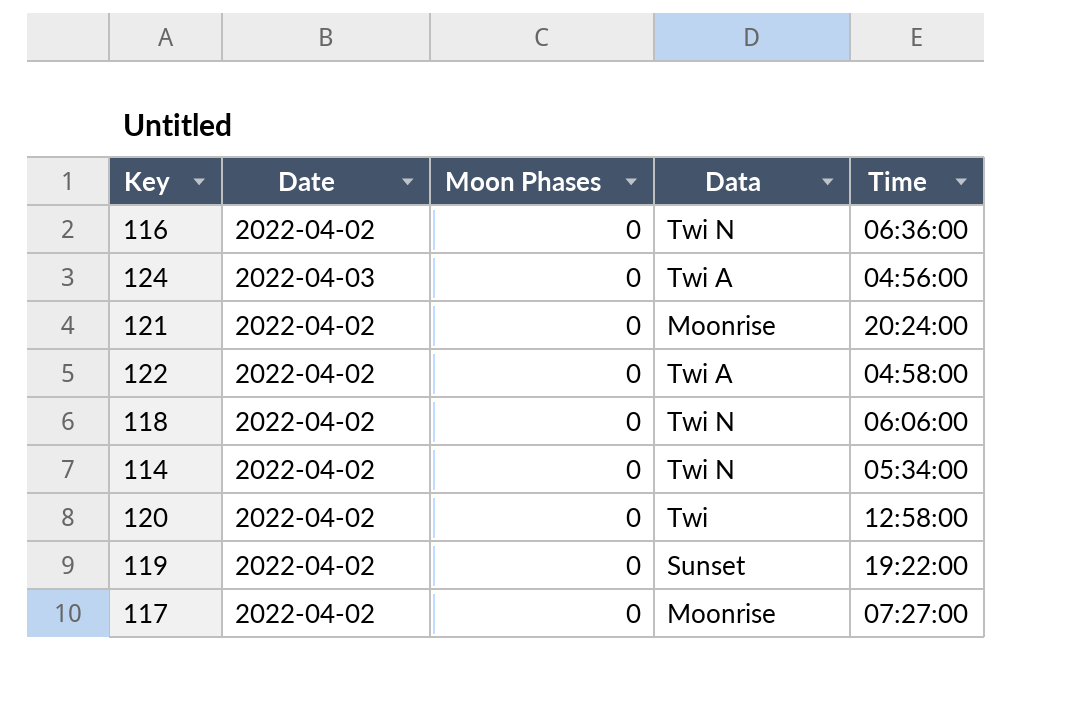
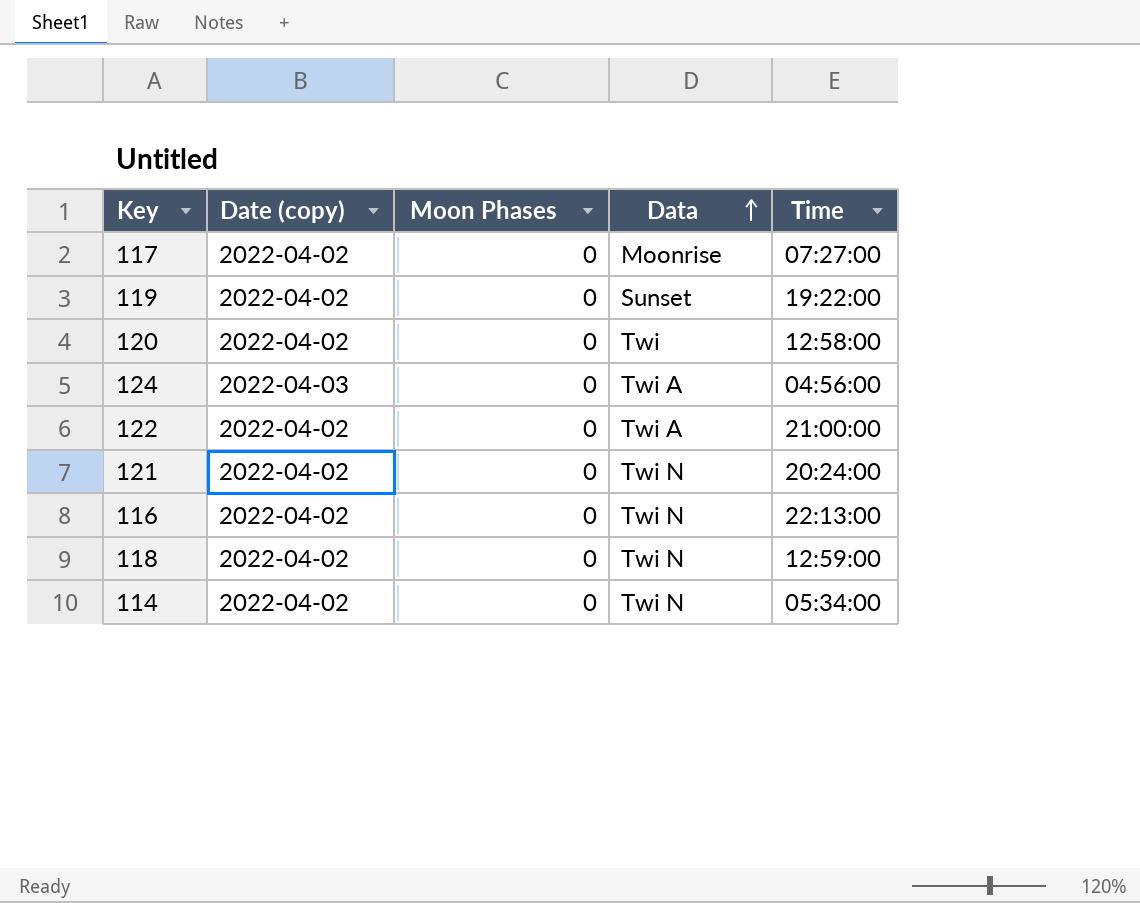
row order: none -> Data ascending
column name: Date -> Date (copy)
122 | Time: 04:58:00 -> 21:00:00
121 | Data: Moonrise -> Twi N
116 | Time: 06:36:00 -> 22:13:00
118 | Time: 06:06:00 -> 12:59:00

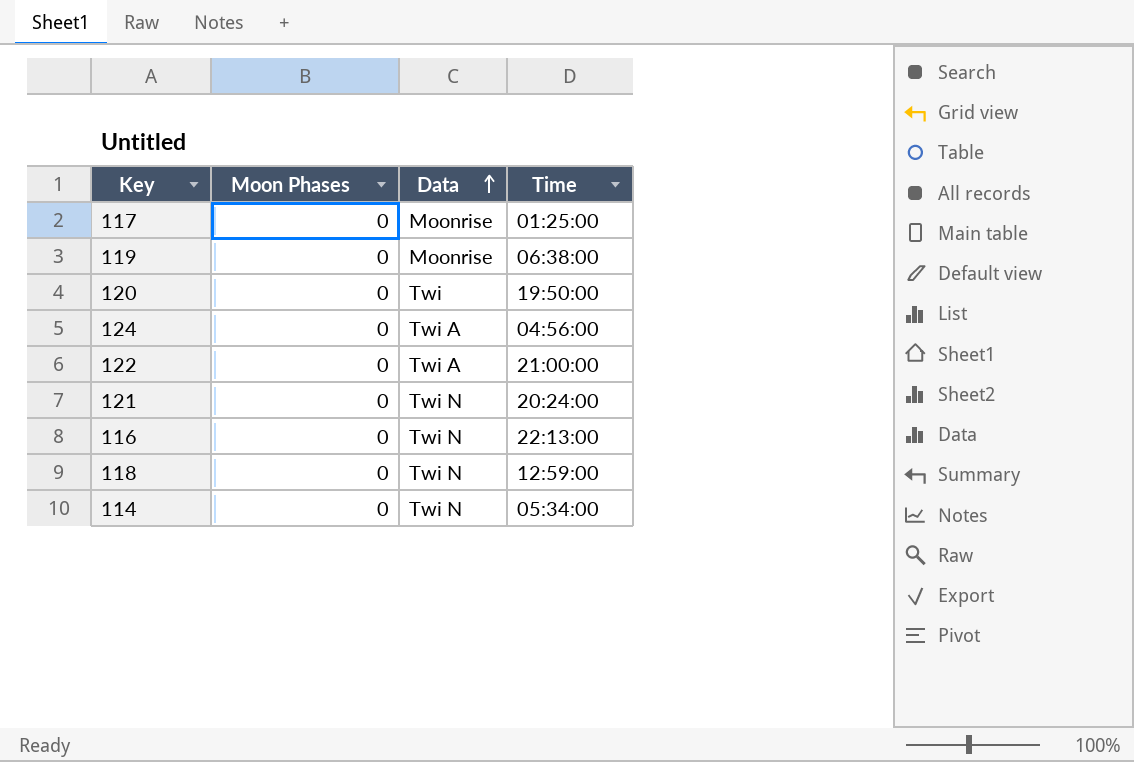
column Date (copy) | position: 2 -> none
117 | Time: 07:27:00 -> 01:25:00
119 | Data: Sunset -> Moonrise
119 | Time: 19:22:00 -> 06:38:00
120 | Time: 12:58:00 -> 19:50:00

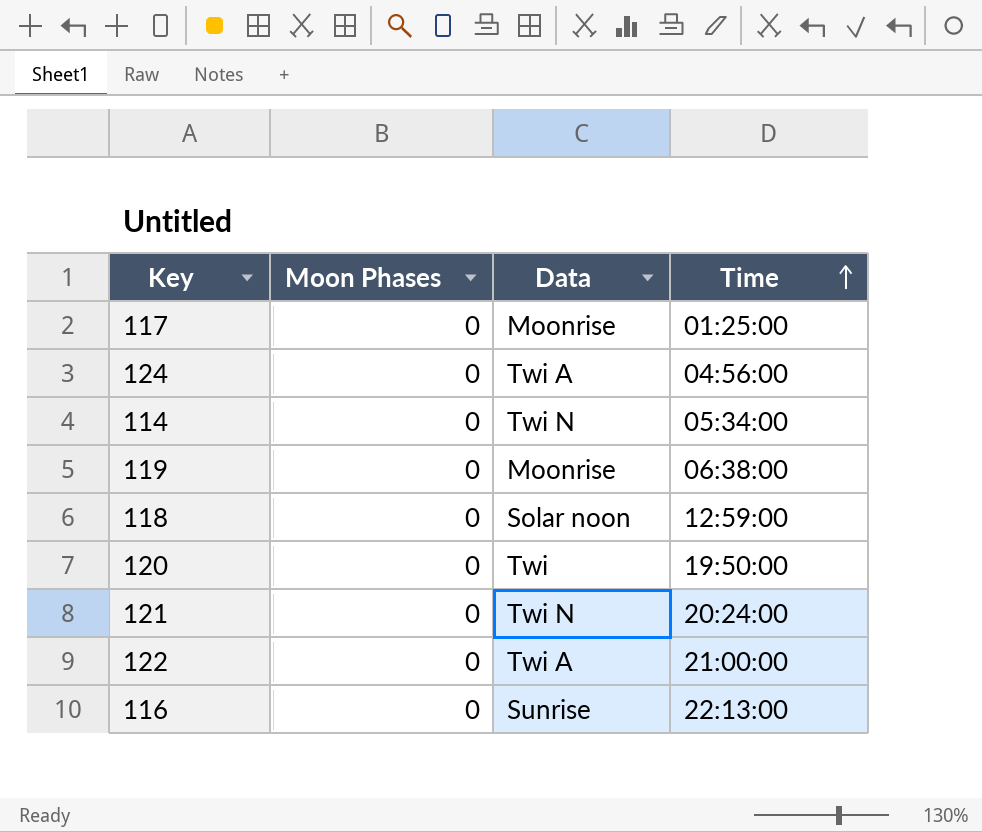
row order: Data ascending -> Time ascending
118 | Data: Twi N -> Solar noon
116 | Data: Twi N -> Sunrise

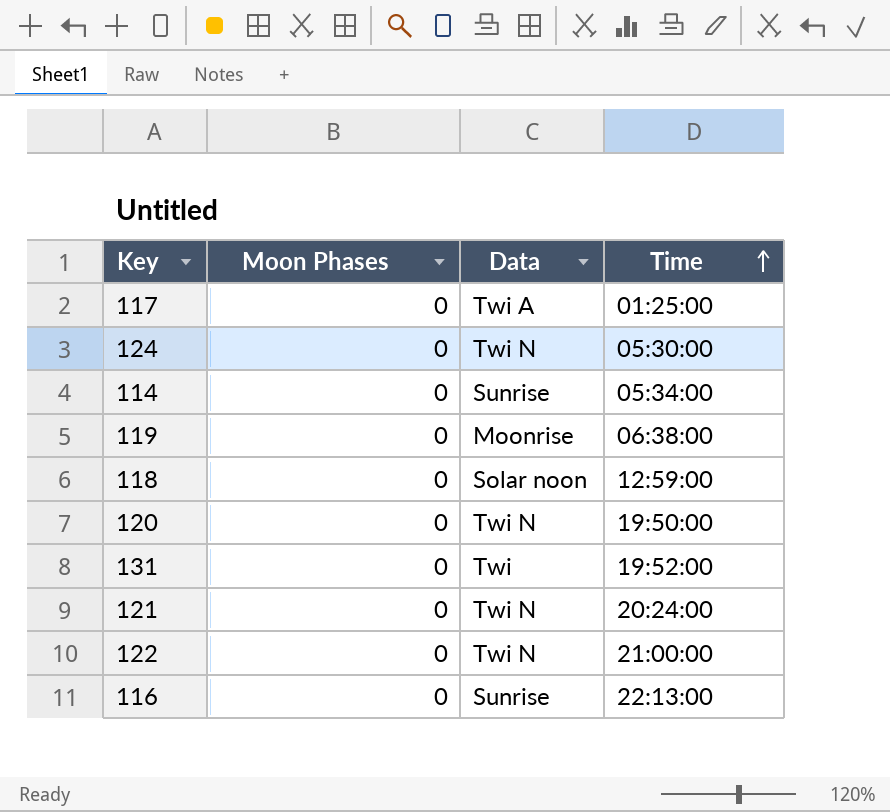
117 | Data: Moonrise -> Twi A
124 | Data: Twi A -> Twi N
124 | Time: 04:56:00 -> 05:30:00
114 | Data: Twi N -> Sunrise
120 | Data: Twi -> Twi N
row 131: none -> 0 | Twi | 19:52:00
122 | Data: Twi A -> Twi N

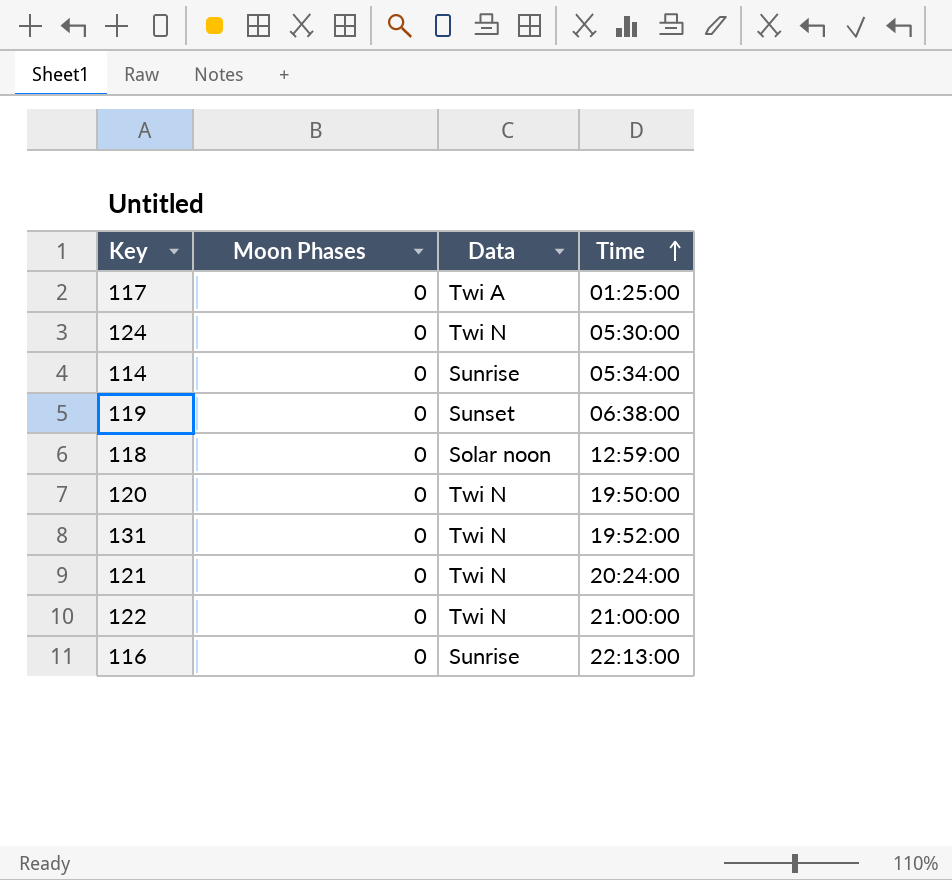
119 | Data: Moonrise -> Sunset
131 | Data: Twi -> Twi N

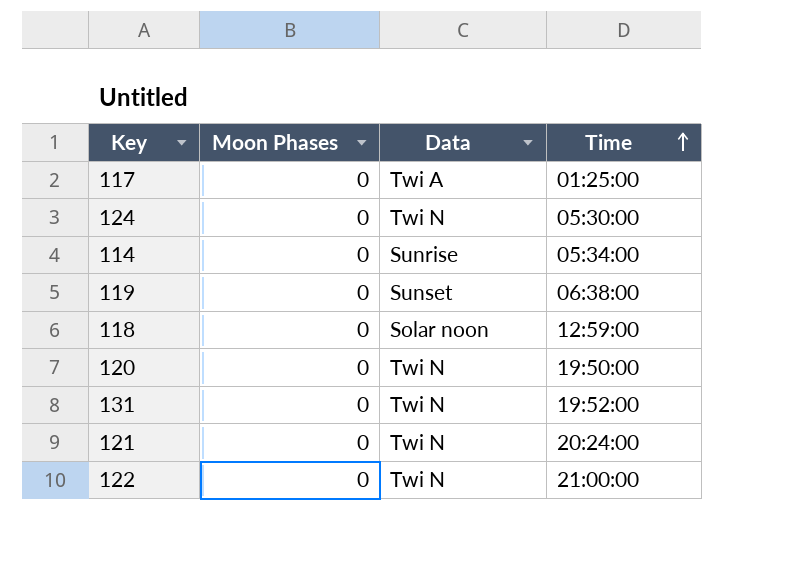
row 116: 0 | Sunrise | 22:13:00 -> none

